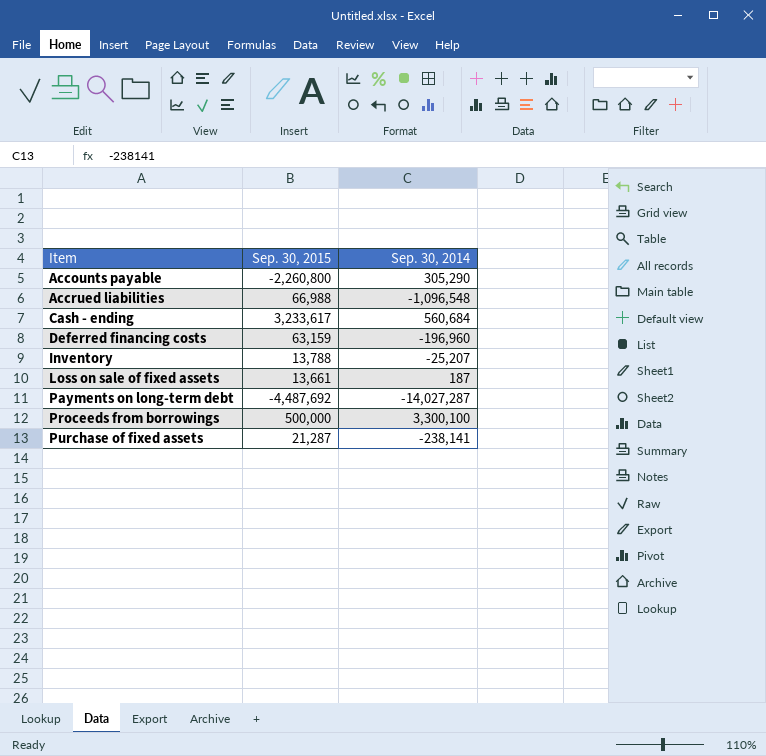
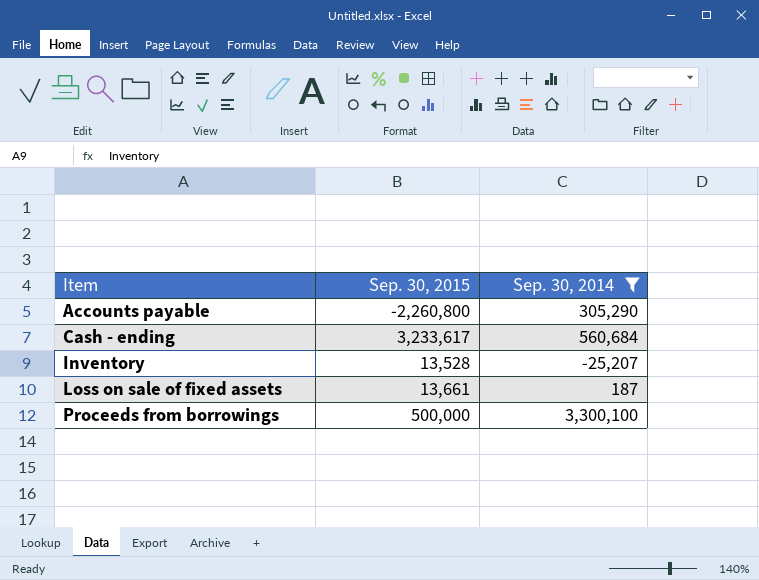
filter: none -> Sep. 30, 2014 >= -25,207
Inventory | Sep. 30, 2015: 13,788 -> 13,528

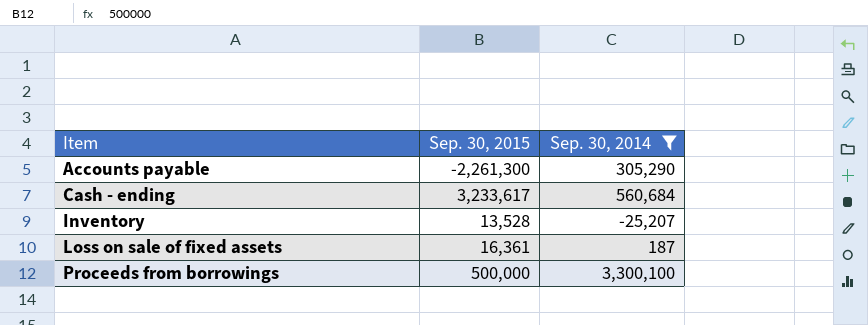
Accounts payable | Sep. 30, 2015: -2,260,800 -> -2,261,300
Loss on sale of fixed assets | Sep. 30, 2015: 13,661 -> 16,361

